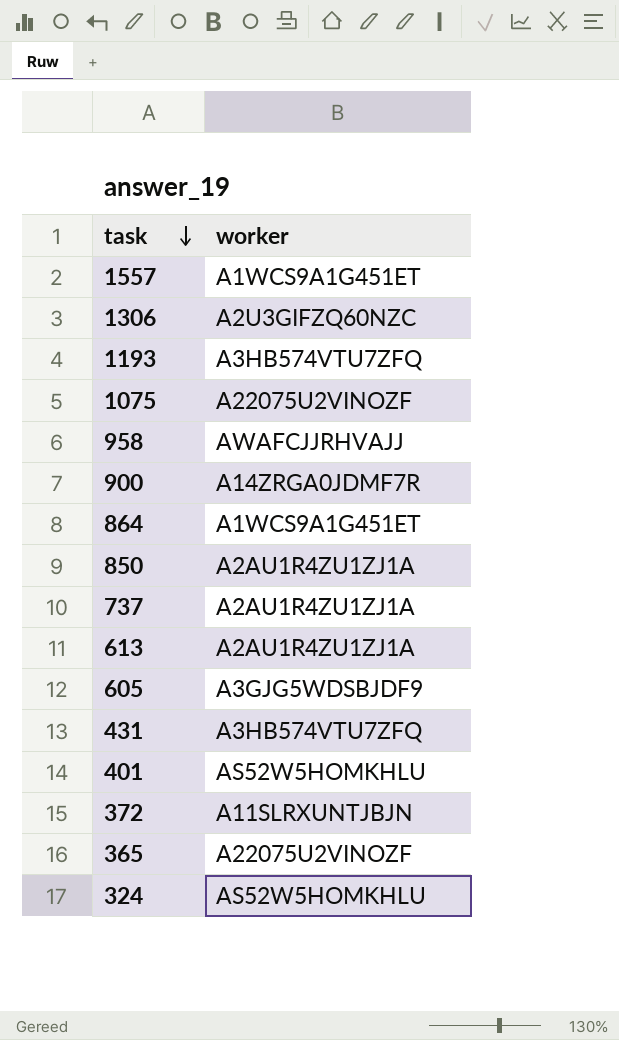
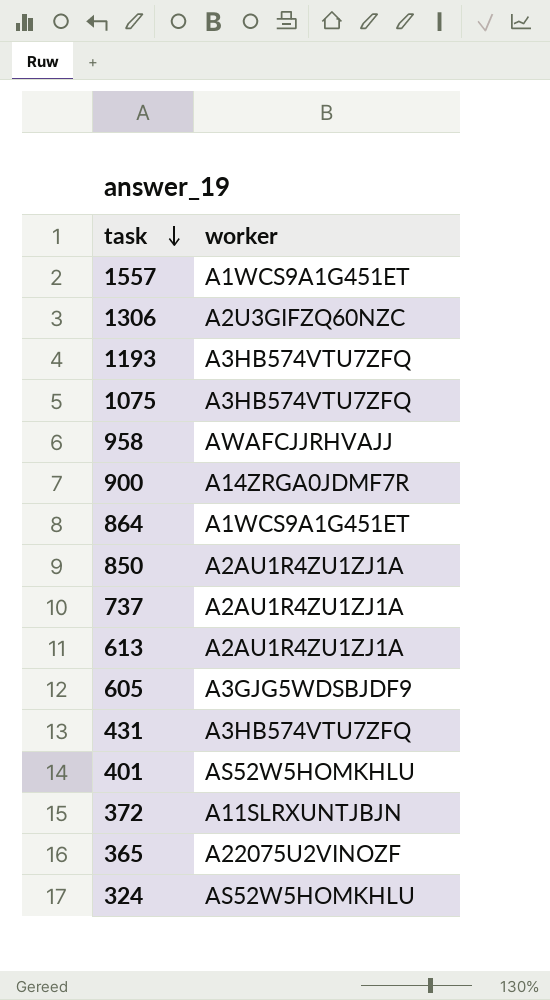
1075 | worker: A22075U2VINOZF -> A3HB574VTU7ZFQ

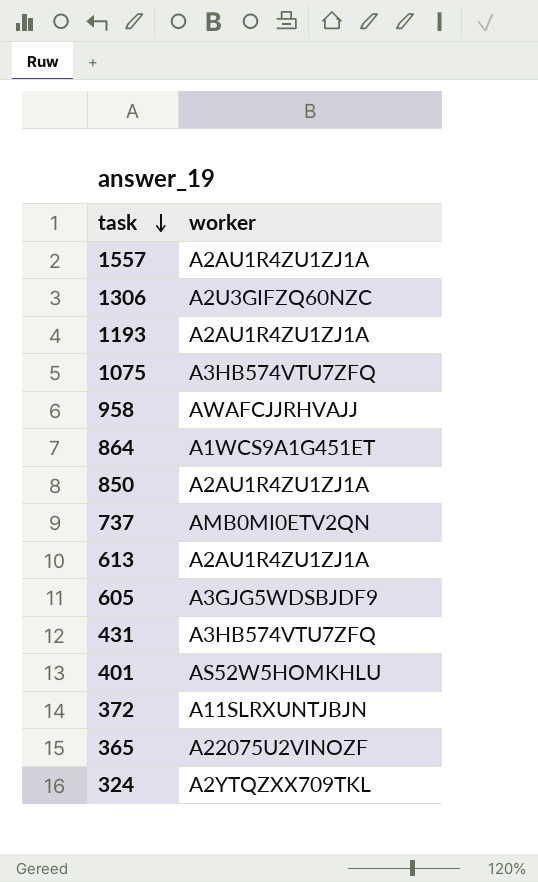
row 900: A14ZRGA0JDMF7R -> none
1557 | worker: A1WCS9A1G451ET -> A2AU1R4ZU1ZJ1A
1193 | worker: A3HB574VTU7ZFQ -> A2AU1R4ZU1ZJ1A
737 | worker: A2AU1R4ZU1ZJ1A -> AMB0MI0ETV2QN
324 | worker: AS52W5HOMKHLU -> A2YTQZXX709TKL

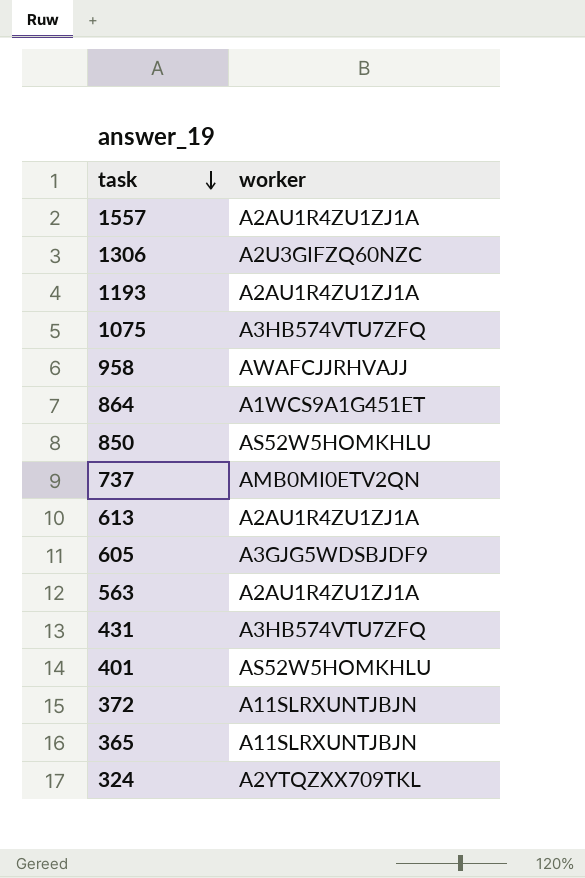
850 | worker: A2AU1R4ZU1ZJ1A -> AS52W5HOMKHLU
row 563: none -> A2AU1R4ZU1ZJ1A
365 | worker: A22075U2VINOZF -> A11SLRXUNTJBJN

